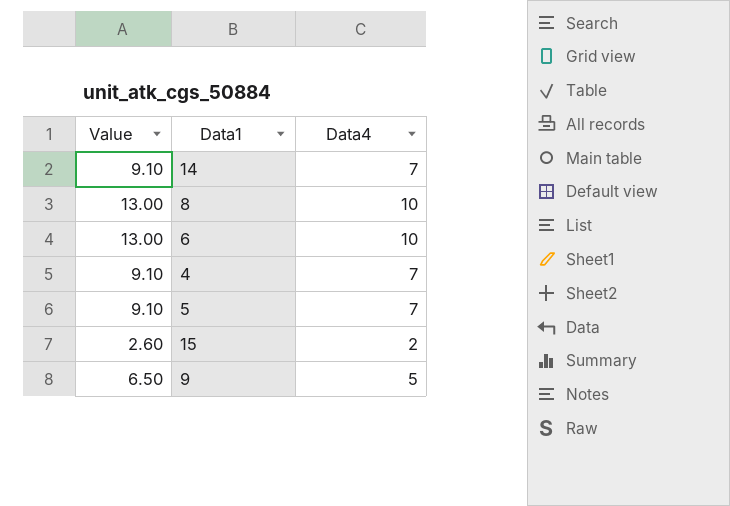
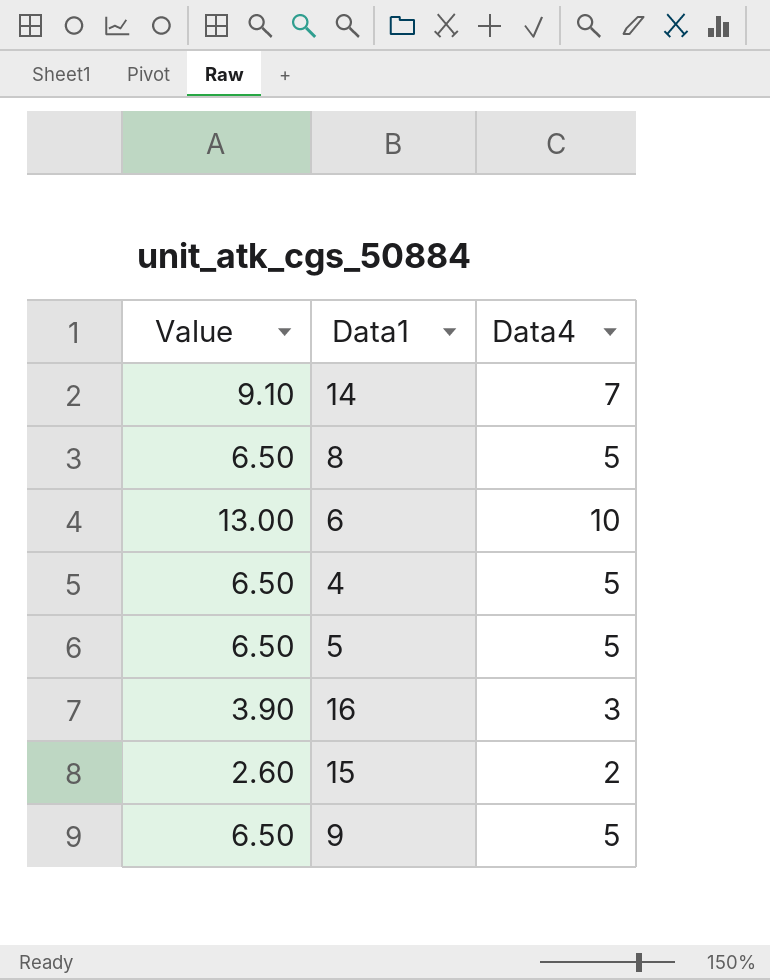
8 | Value: 13.00 -> 6.50
8 | Data4: 10 -> 5
4 | Value: 9.10 -> 6.50
4 | Data4: 7 -> 5
5 | Value: 9.10 -> 6.50
5 | Data4: 7 -> 5
row 16: none -> 3.90 | 3

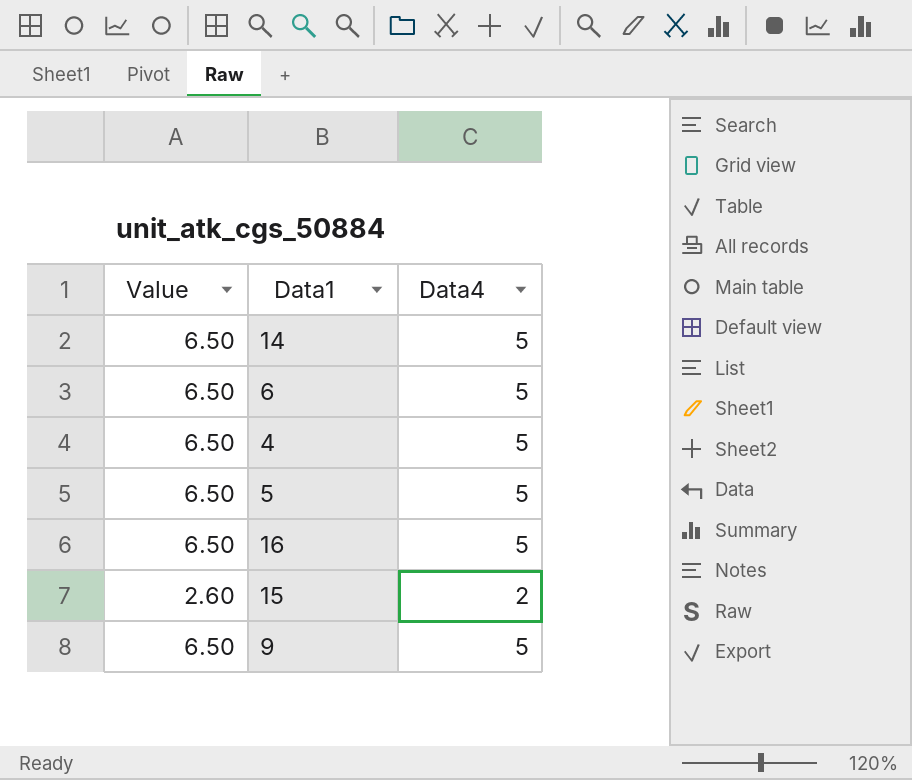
row 8: 6.50 | 5 -> none
14 | Value: 9.10 -> 6.50
14 | Data4: 7 -> 5
6 | Value: 13.00 -> 6.50
6 | Data4: 10 -> 5
16 | Value: 3.90 -> 6.50
16 | Data4: 3 -> 5

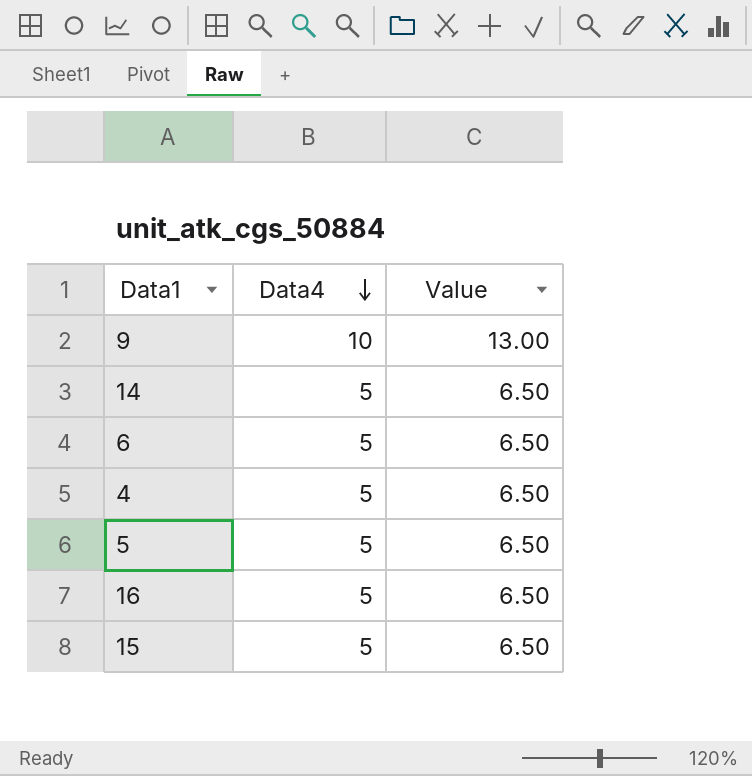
row order: none -> Data4 descending
column Value | position: 1 -> 3
9 | Data4: 5 -> 10
9 | Value: 6.50 -> 13.00
15 | Data4: 2 -> 5
15 | Value: 2.60 -> 6.50

